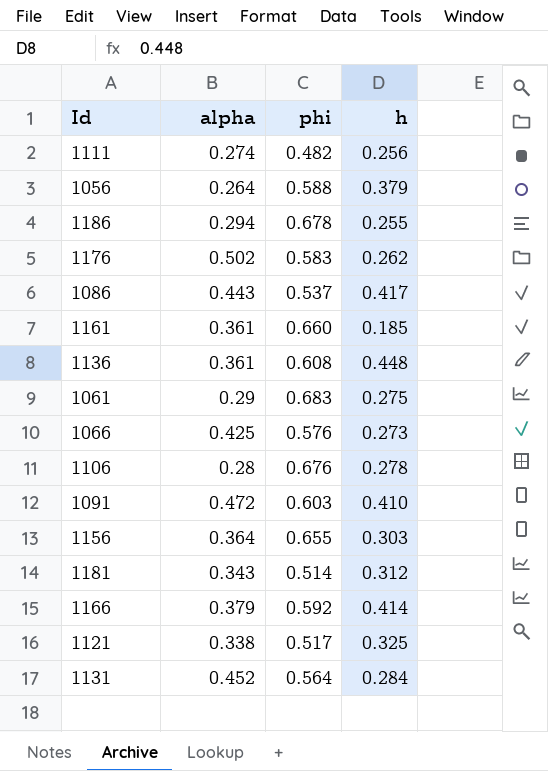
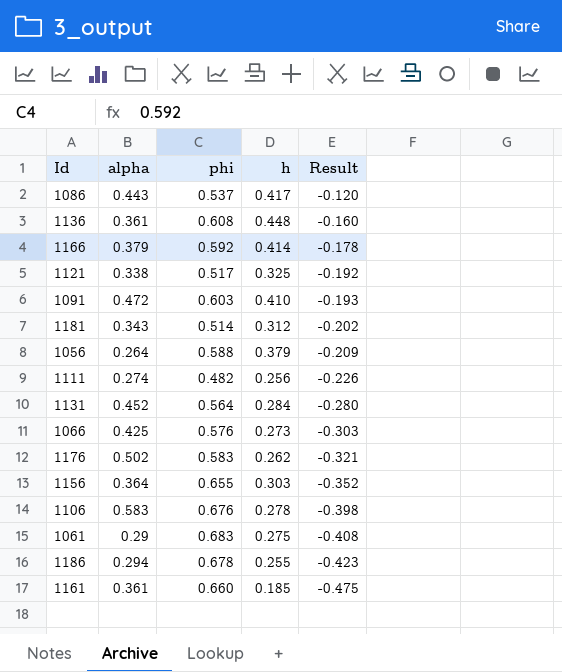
row order: none -> Result descending
column Result | formula: none -> [h] - [phi]
1106 | alpha: 0.28 -> 0.583

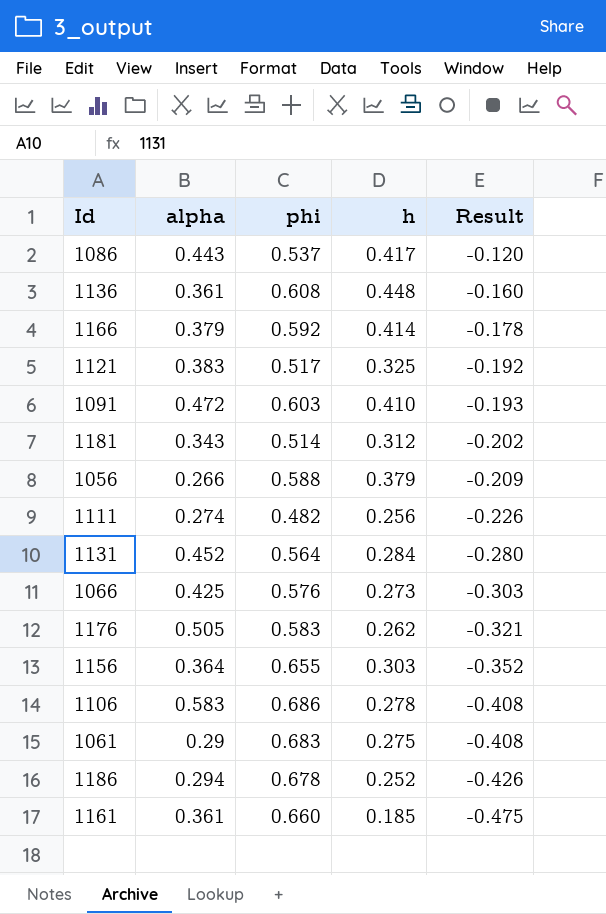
1121 | alpha: 0.338 -> 0.383
1056 | alpha: 0.264 -> 0.266
1176 | alpha: 0.502 -> 0.505
1106 | phi: 0.676 -> 0.686
1106 | Result: -0.398 -> -0.408
1186 | h: 0.255 -> 0.252
1186 | Result: -0.423 -> -0.426

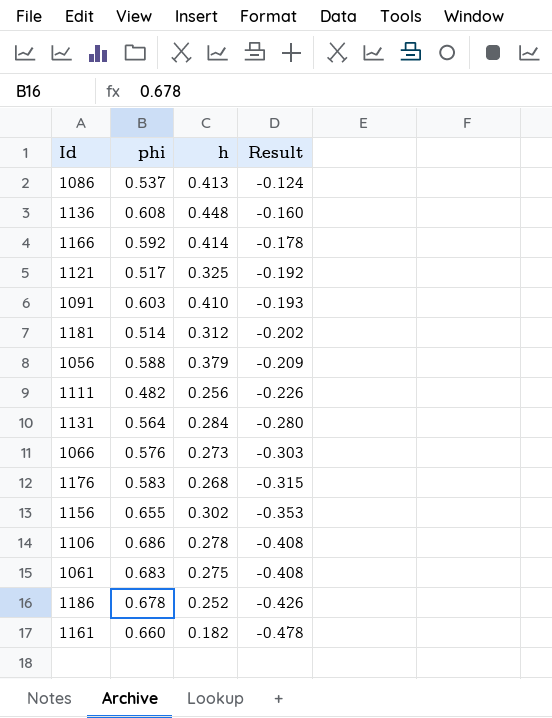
column alpha | position: 2 -> none
1086 | h: 0.417 -> 0.413
1086 | Result: -0.120 -> -0.124
1176 | h: 0.262 -> 0.268
1176 | Result: -0.321 -> -0.315
1156 | h: 0.303 -> 0.302
1156 | Result: -0.352 -> -0.353
1161 | h: 0.185 -> 0.182
1161 | Result: -0.475 -> -0.478

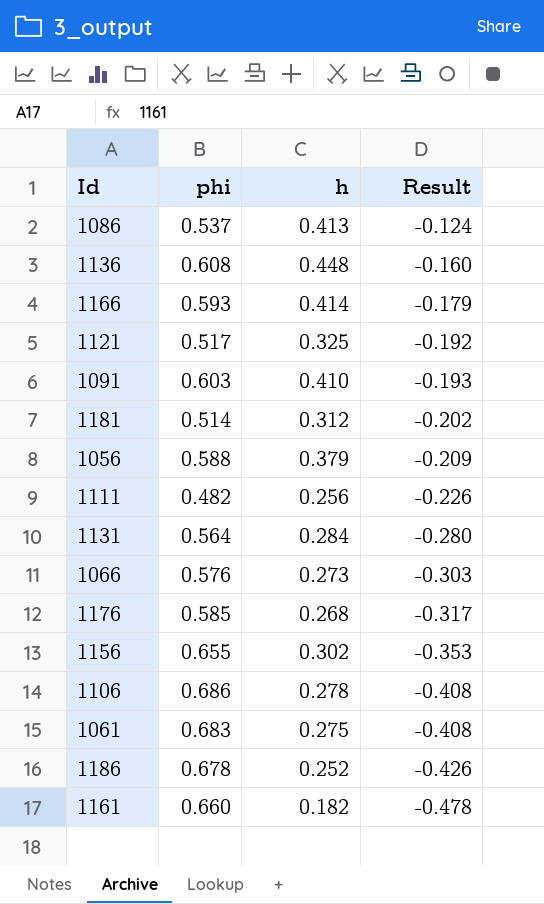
1166 | phi: 0.592 -> 0.593
1166 | Result: -0.178 -> -0.179
1176 | phi: 0.583 -> 0.585
1176 | Result: -0.315 -> -0.317

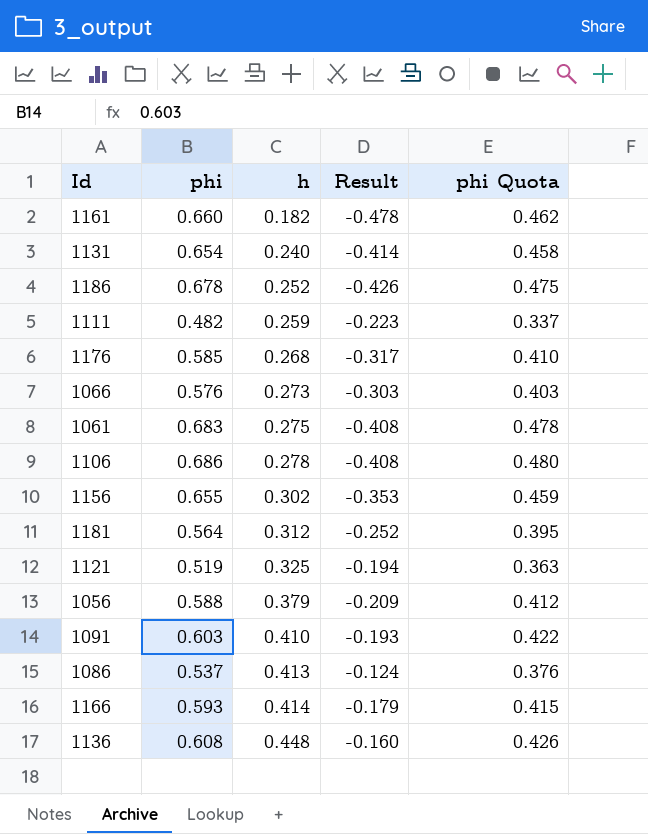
row order: Result descending -> h ascending
column phi Quota | formula: none -> [phi] * 0.7
1131 | phi: 0.564 -> 0.654
1131 | h: 0.284 -> 0.240
1131 | Result: -0.280 -> -0.414
1111 | h: 0.256 -> 0.259
1111 | Result: -0.226 -> -0.223
1181 | phi: 0.514 -> 0.564
1181 | Result: -0.202 -> -0.252
1121 | phi: 0.517 -> 0.519
1121 | Result: -0.192 -> -0.194

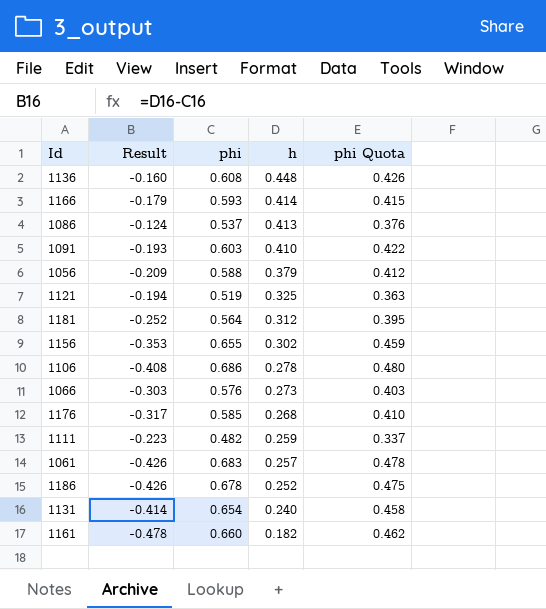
row order: h ascending -> h descending
column Result | position: 4 -> 2
1061 | Result: -0.408 -> -0.426
1061 | h: 0.275 -> 0.257

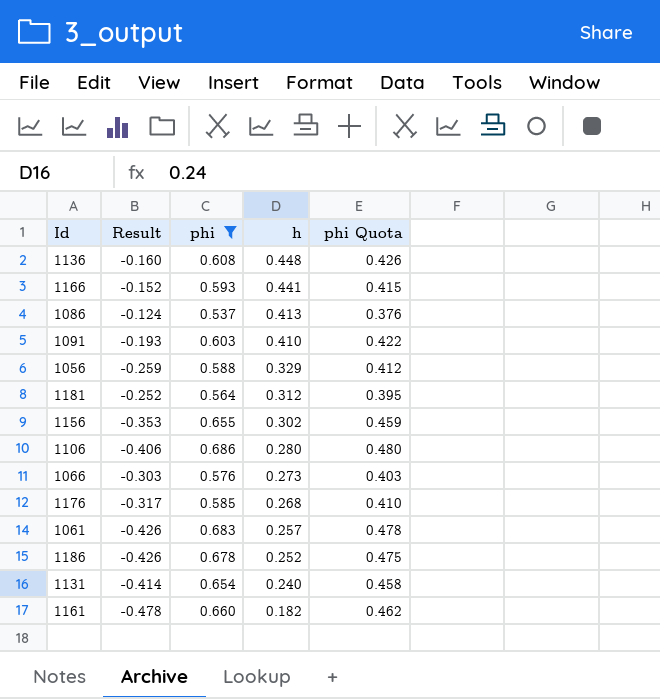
filter: none -> phi >= 0.537
1166 | Result: -0.179 -> -0.152
1166 | h: 0.414 -> 0.441
1056 | Result: -0.209 -> -0.259
1056 | h: 0.379 -> 0.329
1106 | Result: -0.408 -> -0.406
1106 | h: 0.278 -> 0.280

